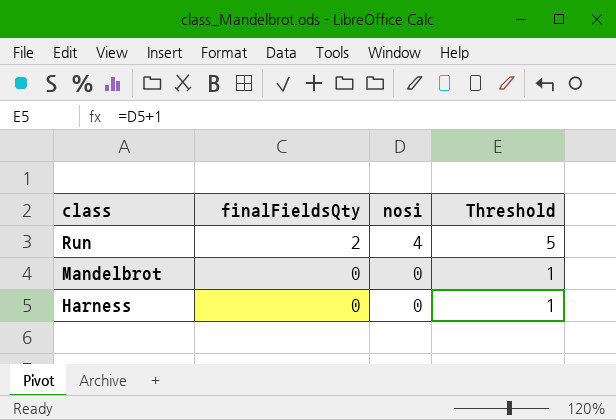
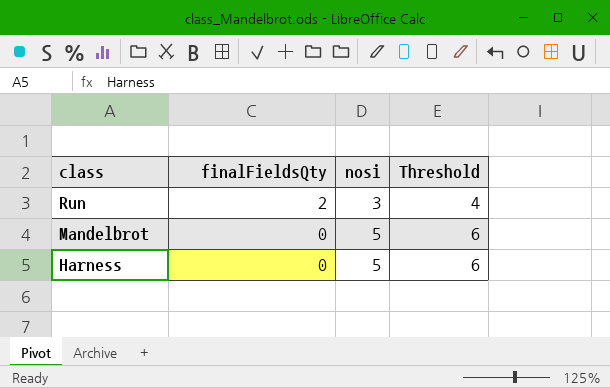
Run | nosi: 4 -> 3
Run | Threshold: 5 -> 4
Mandelbrot | nosi: 0 -> 5
Mandelbrot | Threshold: 1 -> 6
Harness | nosi: 0 -> 5
Harness | Threshold: 1 -> 6

